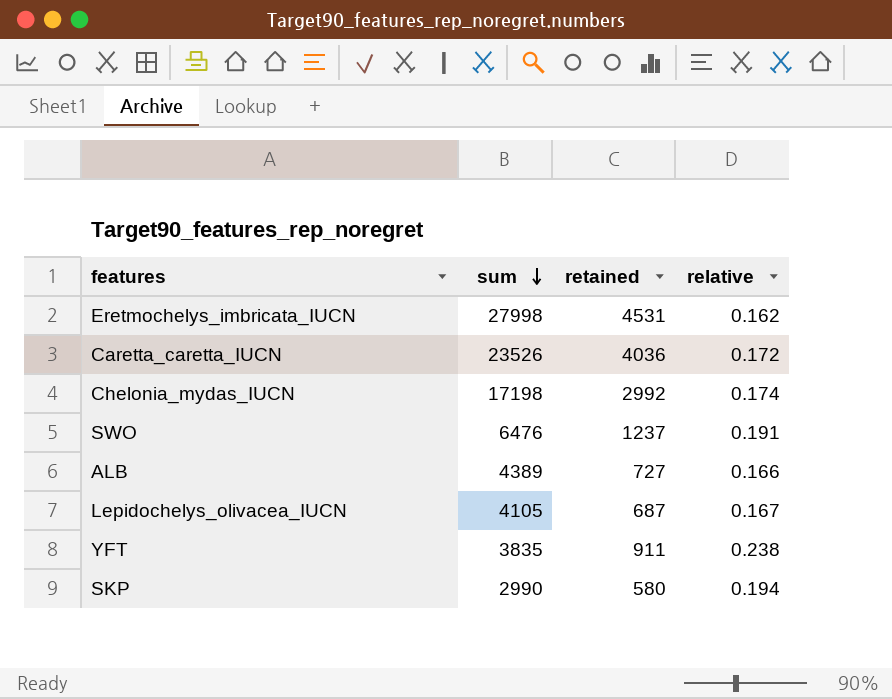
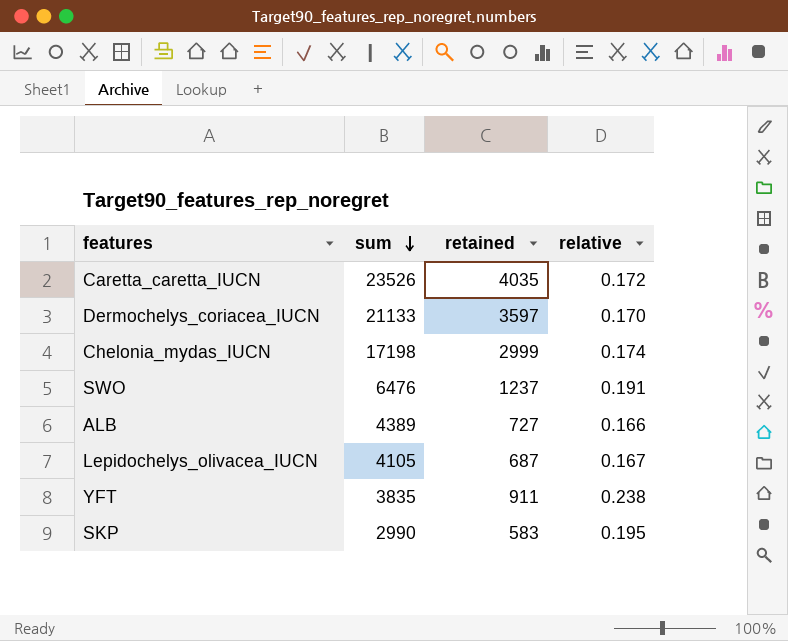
row Eretmochelys_imbricata_IUCN: 27998 | 4531 | 0.162 -> none
Caretta_caretta_IUCN | retained: 4036 -> 4035
row Dermochelys_coriacea_IUCN: none -> 21133 | 3597 | 0.170
Chelonia_mydas_IUCN | retained: 2992 -> 2999
SKP | retained: 580 -> 583
SKP | relative: 0.194 -> 0.195

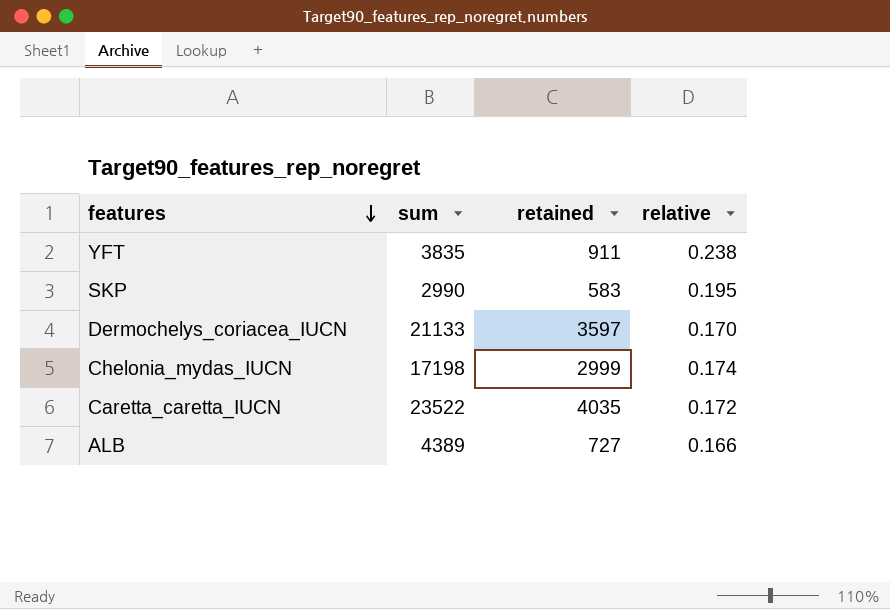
row order: sum descending -> features descending
row SWO: 6476 | 1237 | 0.191 -> none
row Lepidochelys_olivacea_IUCN: 4105 | 687 | 0.167 -> none
Caretta_caretta_IUCN | sum: 23526 -> 23522

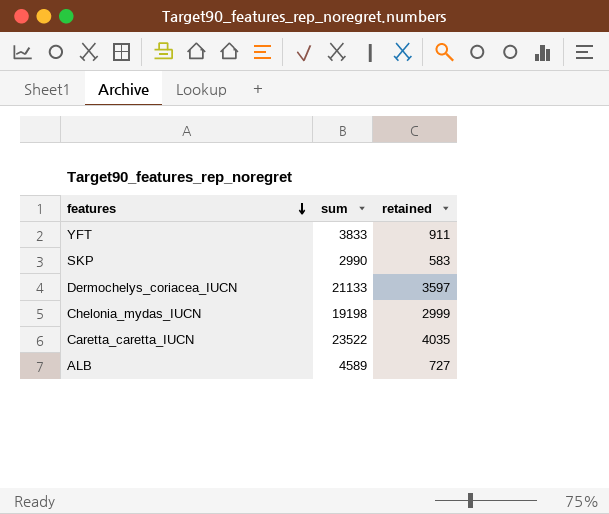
column relative | formula: [retained] / [sum] -> none
YFT | sum: 3835 -> 3833
Chelonia_mydas_IUCN | sum: 17198 -> 19198
ALB | sum: 4389 -> 4589

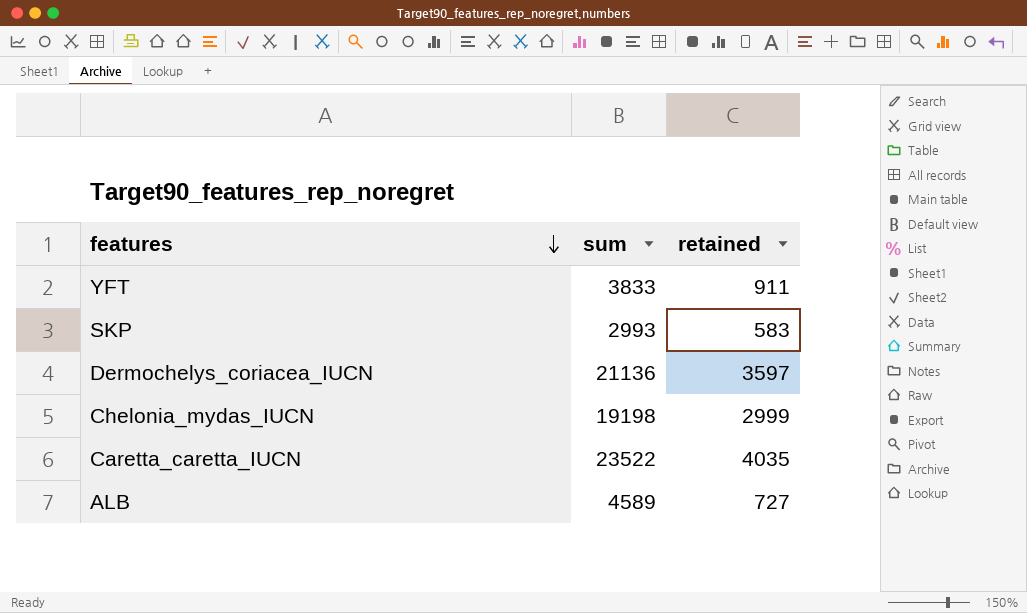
SKP | sum: 2990 -> 2993
Dermochelys_coriacea_IUCN | sum: 21133 -> 21136

